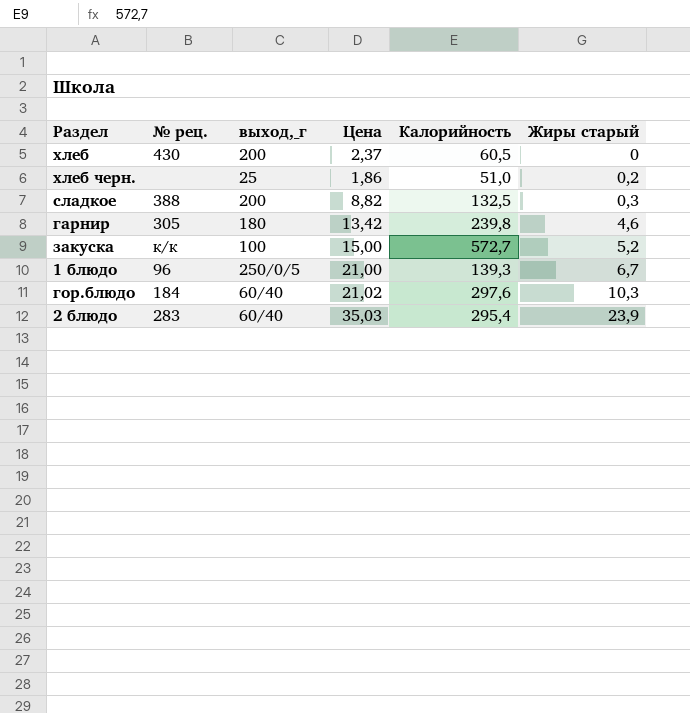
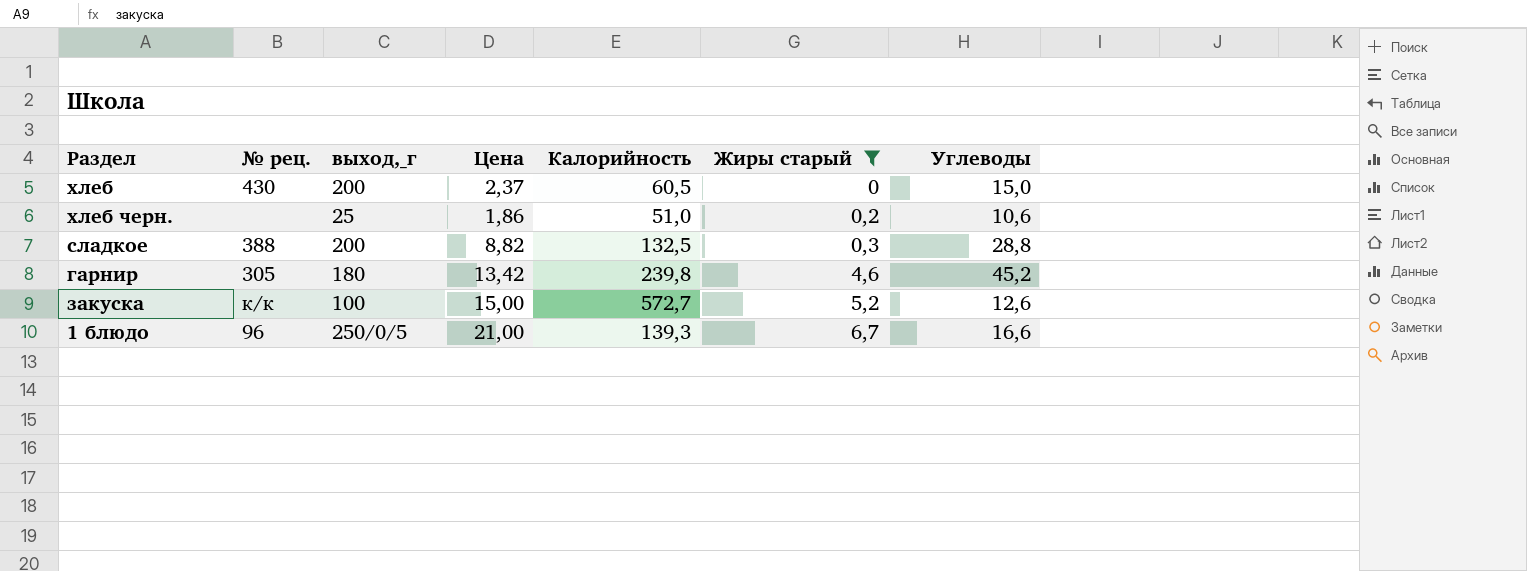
filter: none -> Жиры старый <= 6,7
column Углеводы | position: none -> 7

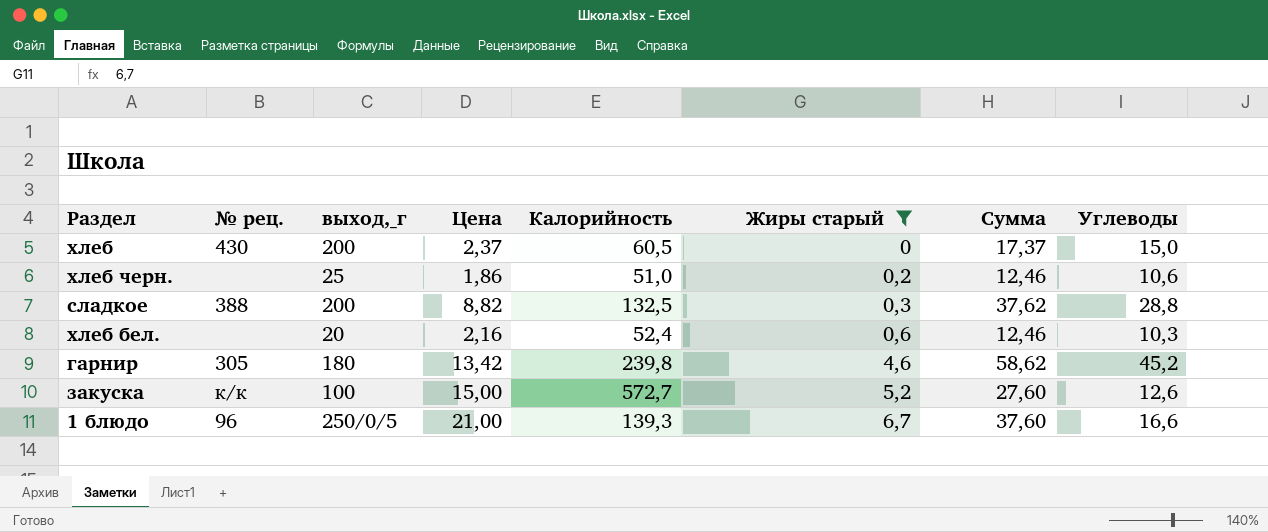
column Сумма | formula: none -> [Цена] + [Углеводы]
row хлеб бел.: none -> none | 20 | 2,16 | 52,4 | 0,6 | 12,46 | 10,3

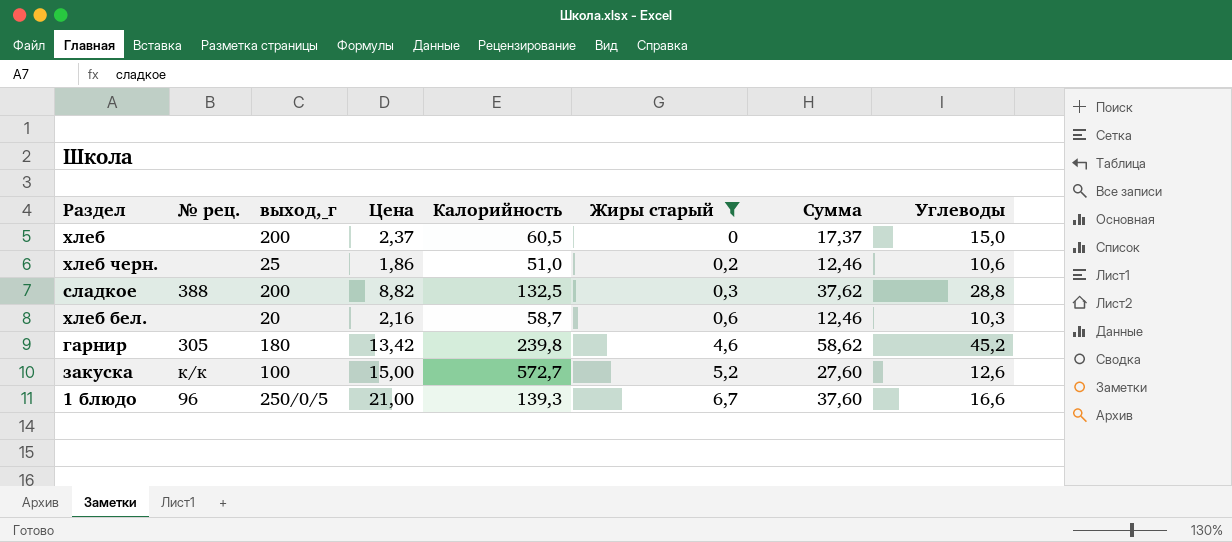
хлеб | № рец.: 430 -> none
хлеб бел. | Калорийность: 52,4 -> 58,7

